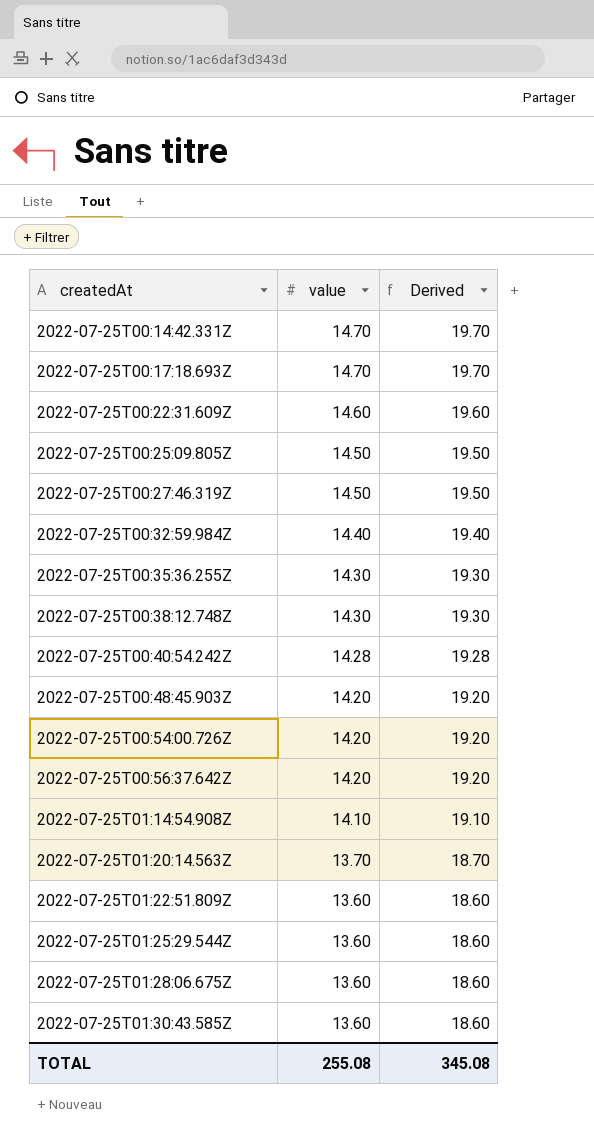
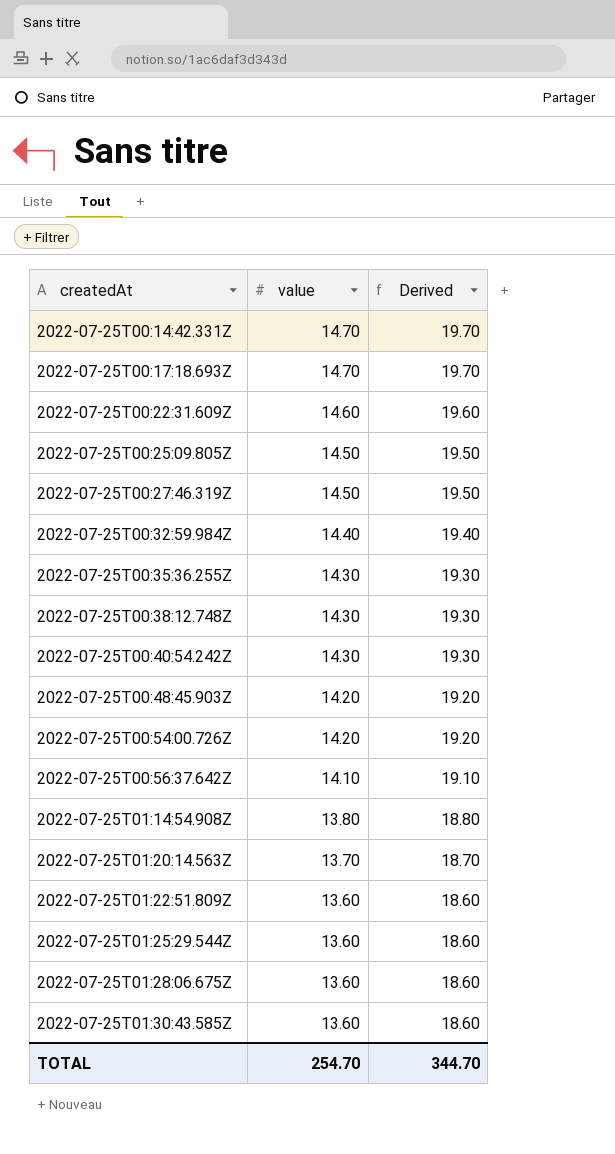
2022-07-25T00:40:54.242Z | value: 14.28 -> 14.30
2022-07-25T00:40:54.242Z | Derived: 19.28 -> 19.30
2022-07-25T00:56:37.642Z | value: 14.20 -> 14.10
2022-07-25T00:56:37.642Z | Derived: 19.20 -> 19.10
2022-07-25T01:14:54.908Z | value: 14.10 -> 13.80
2022-07-25T01:14:54.908Z | Derived: 19.10 -> 18.80
TOTAL | value: 255.08 -> 254.70
TOTAL | Derived: 345.08 -> 344.70

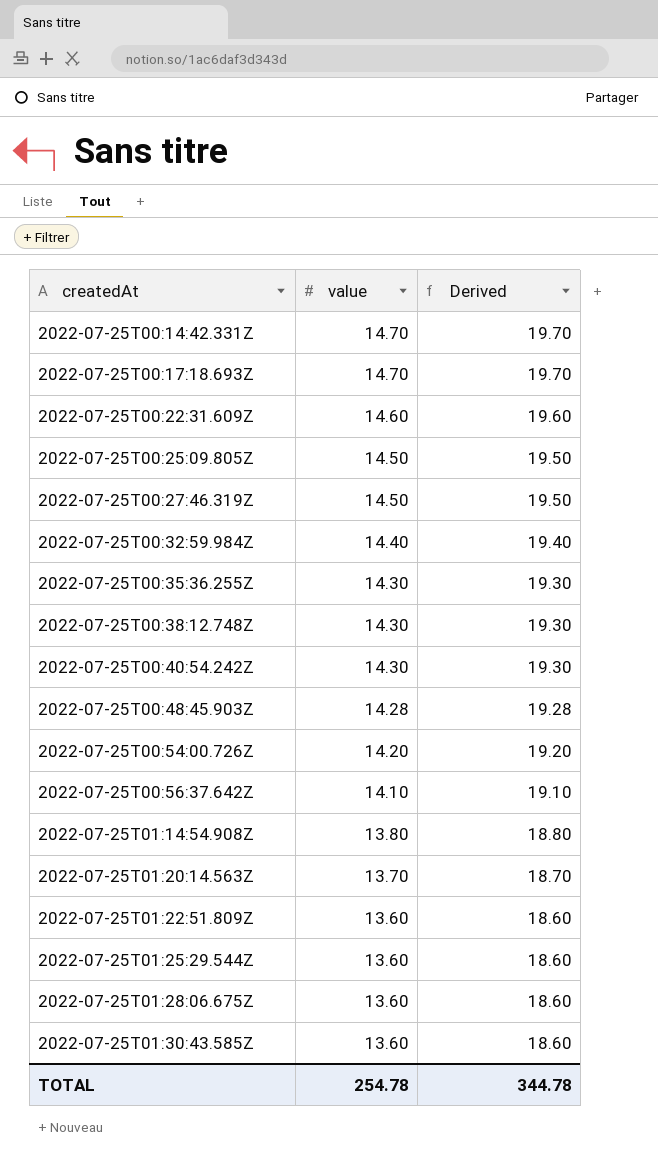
2022-07-25T00:48:45.903Z | value: 14.20 -> 14.28
2022-07-25T00:48:45.903Z | Derived: 19.20 -> 19.28
TOTAL | value: 254.70 -> 254.78
TOTAL | Derived: 344.70 -> 344.78

